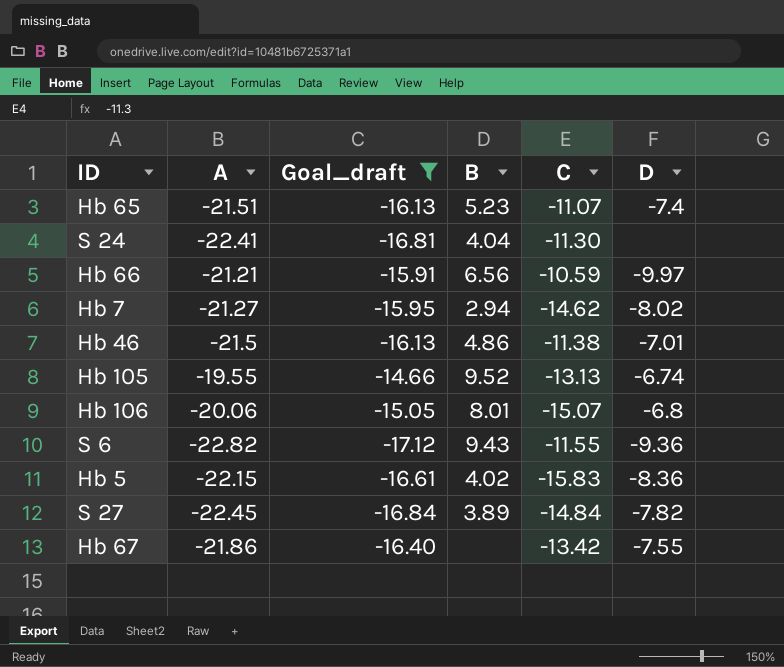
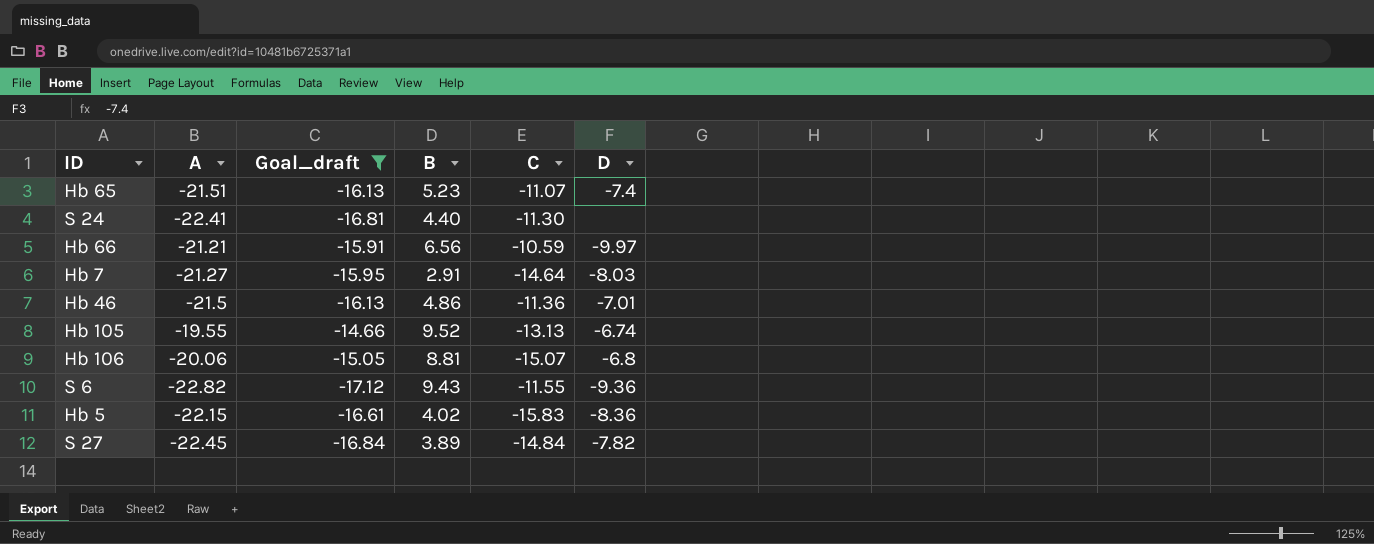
row Hb 67: -21.86 | -16.40 | none | -13.42 | -7.55 -> none
S 24 | B: 4.04 -> 4.40
Hb 7 | B: 2.94 -> 2.91
Hb 7 | C: -14.62 -> -14.64
Hb 7 | D: -8.02 -> -8.03
Hb 46 | C: -11.38 -> -11.36
Hb 106 | B: 8.01 -> 8.81

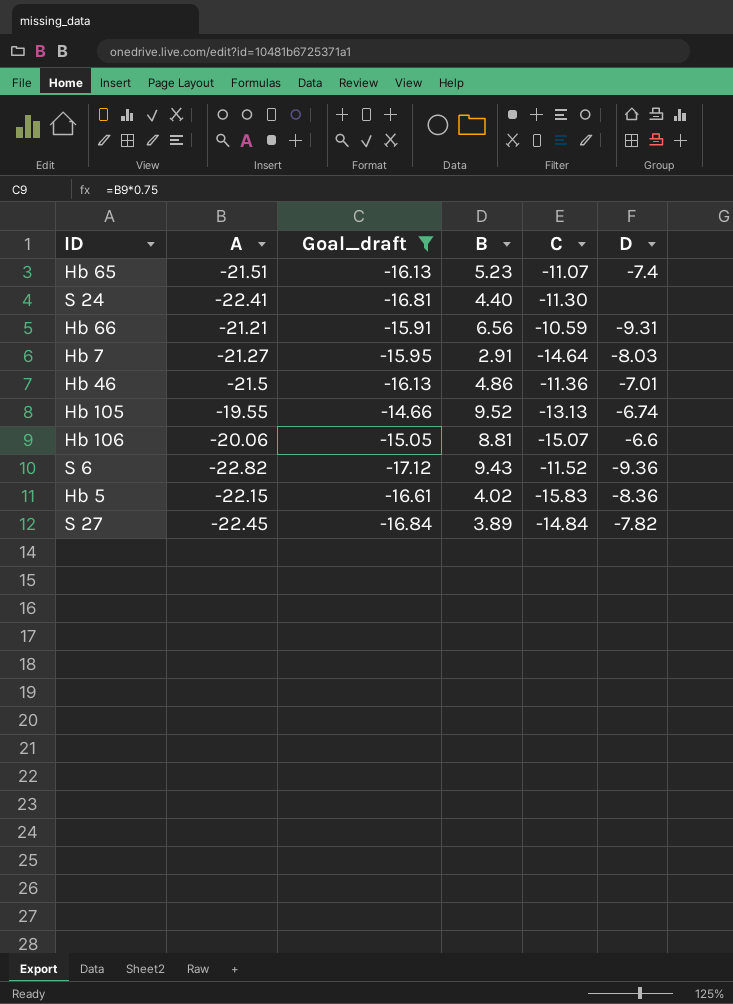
Hb 66 | D: -9.97 -> -9.31
Hb 106 | D: -6.8 -> -6.6
S 6 | C: -11.55 -> -11.52

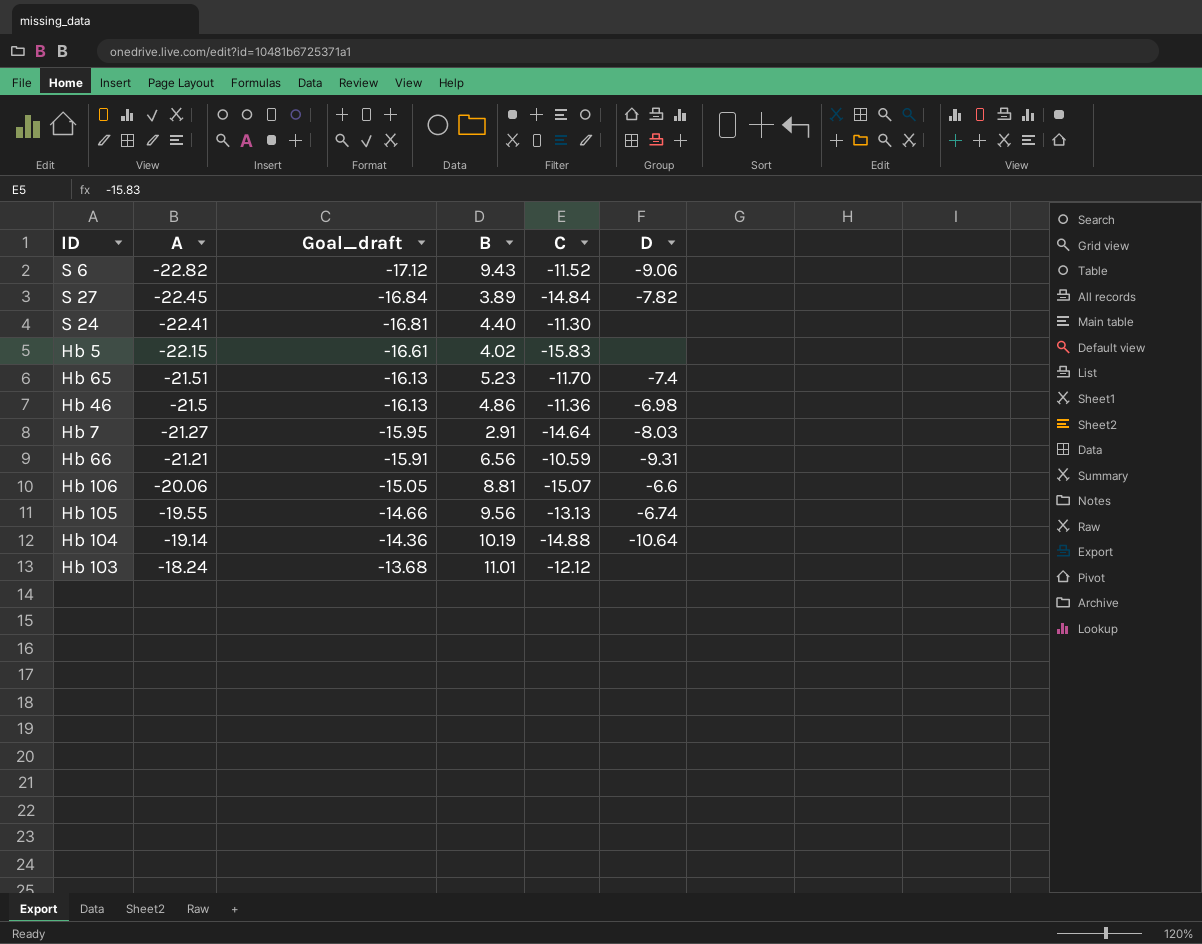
filter: Goal_draft <= -14.66 -> none
row order: none -> A ascending
S 6 | D: -9.36 -> -9.06
Hb 5 | D: -8.36 -> none
Hb 65 | C: -11.07 -> -11.70
Hb 46 | D: -7.01 -> -6.98
Hb 105 | B: 9.52 -> 9.56

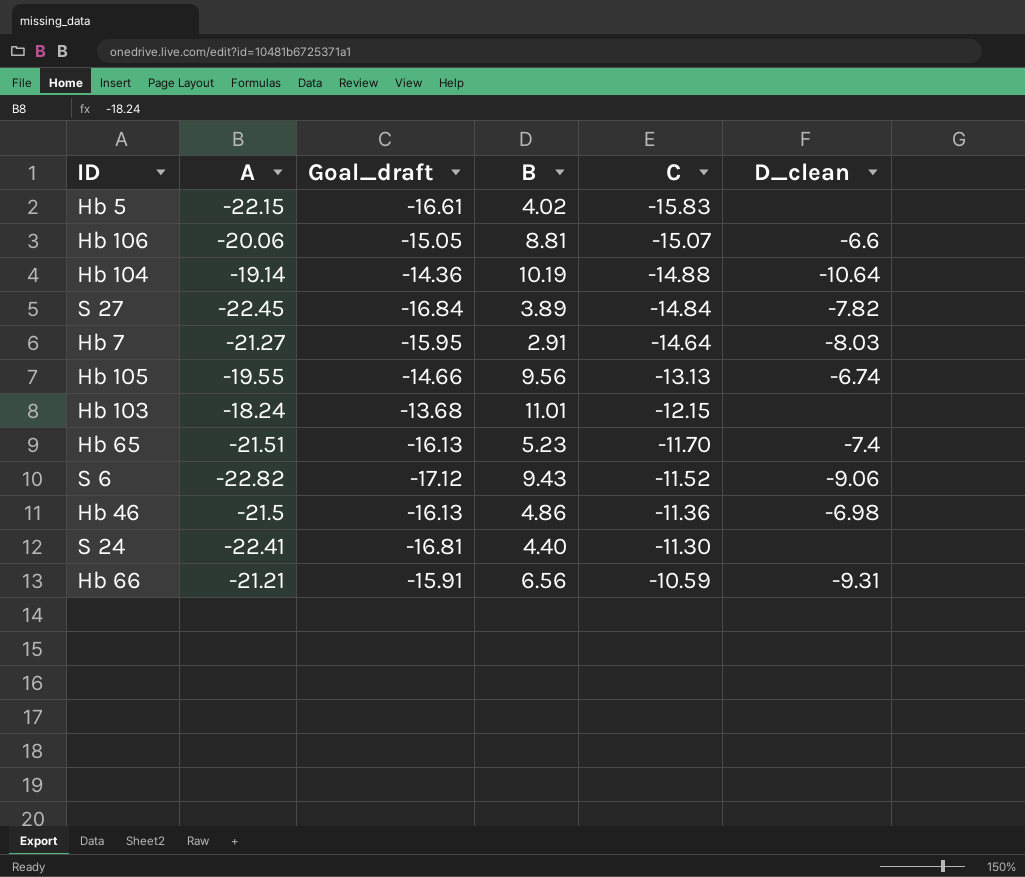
row order: A ascending -> C ascending
column name: D -> D_clean
Hb 103 | C: -12.12 -> -12.15

